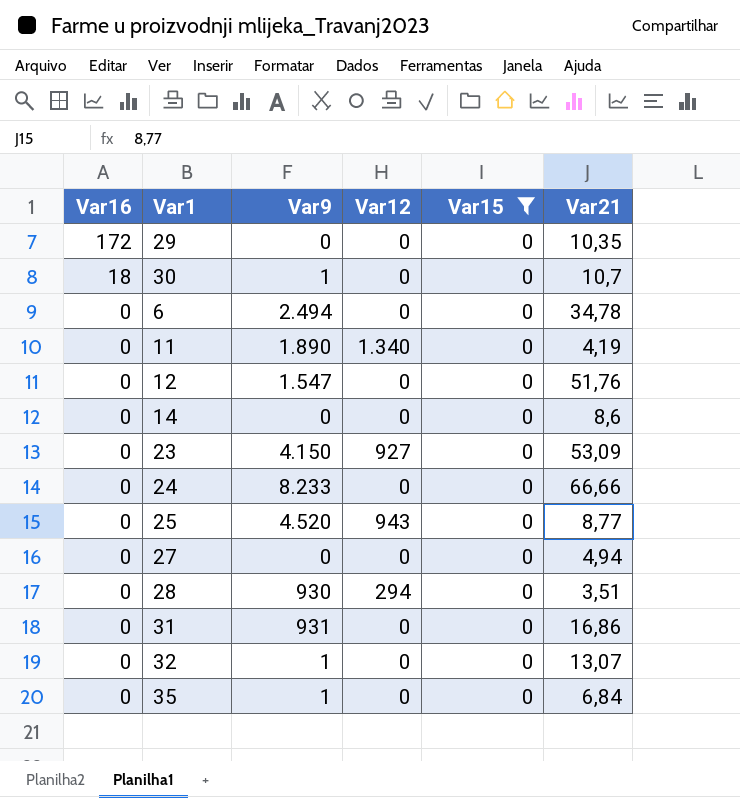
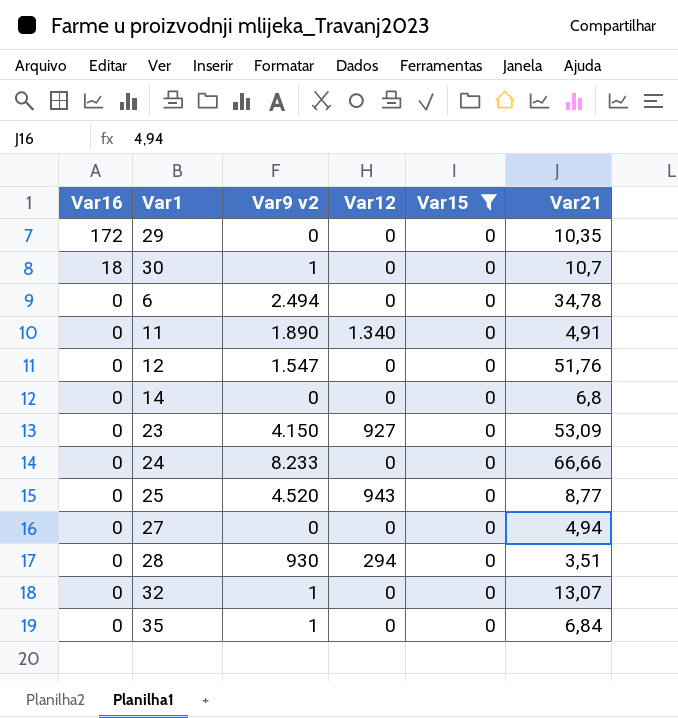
column name: Var9 -> Var9 v2
row 31: 0 | 931 | 0 | 0 | 16,86 -> none
11 | Var21: 4,19 -> 4,91
14 | Var21: 8,6 -> 6,8

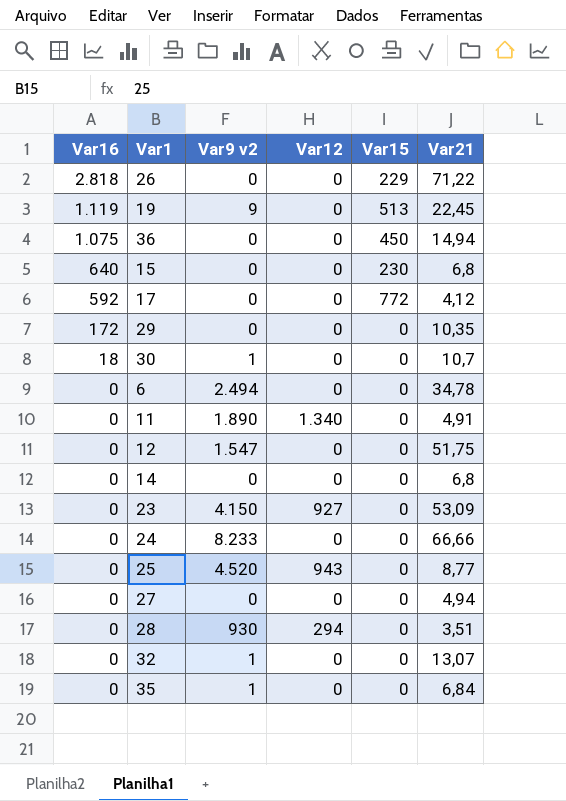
filter: Var15 = 0 -> none
12 | Var21: 51,76 -> 51,75

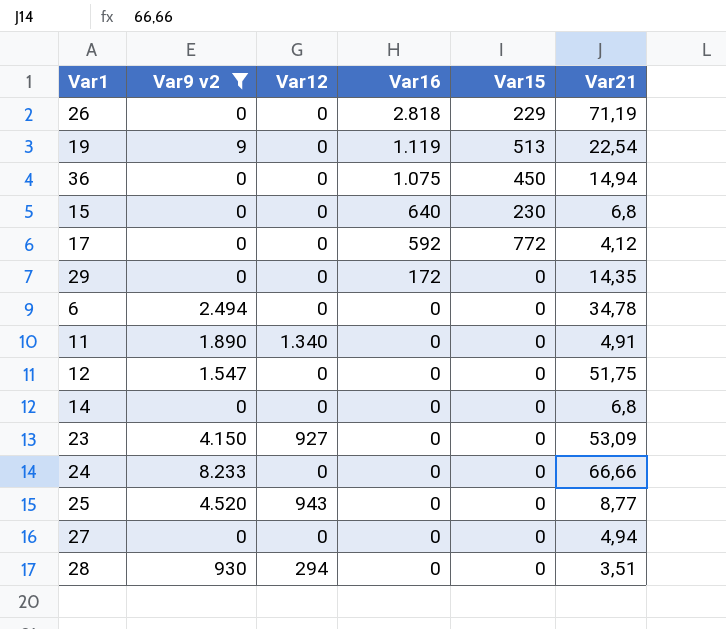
filter: none -> Var9 v2 != 1
column Var16 | position: 1 -> 4
26 | Var21: 71,22 -> 71,19
19 | Var21: 22,45 -> 22,54
29 | Var21: 10,35 -> 14,35

